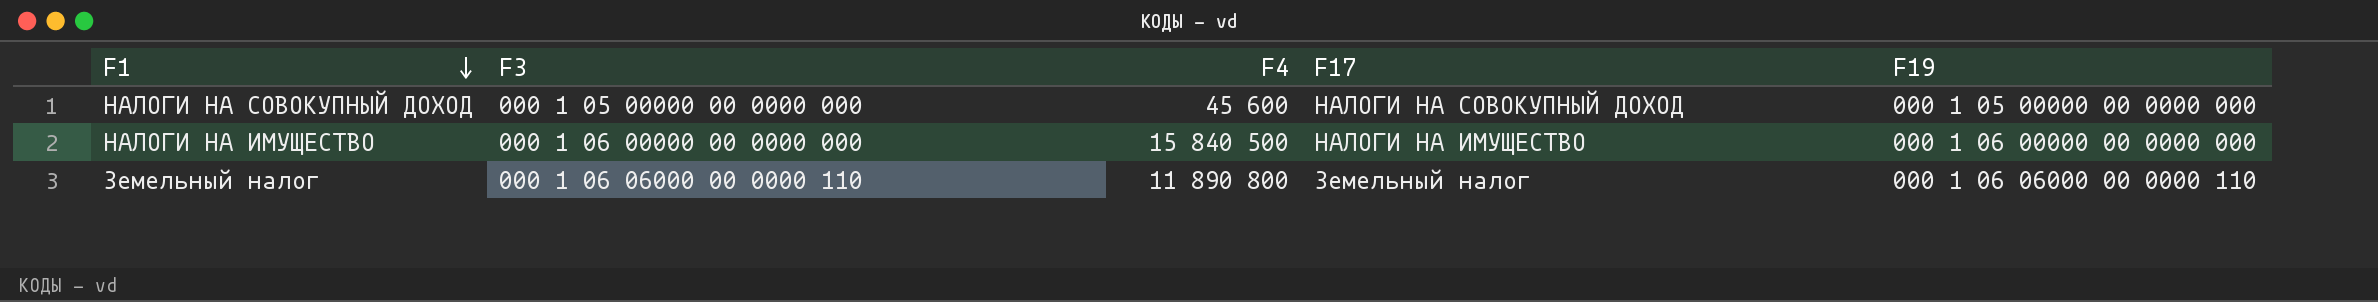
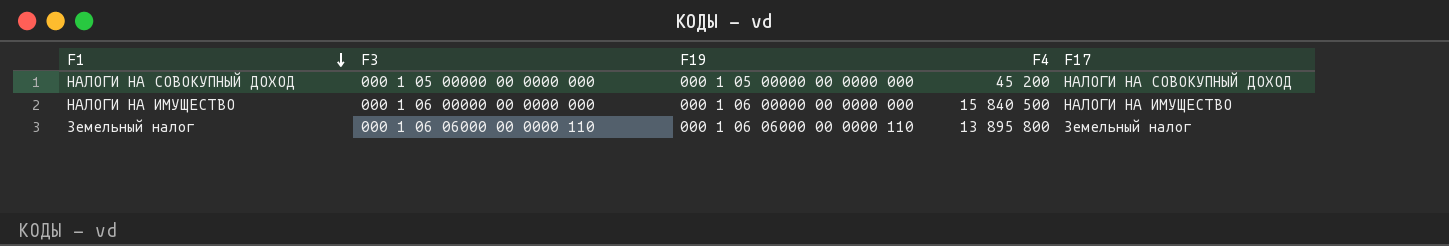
column F19 | position: 5 -> 3
НАЛОГИ НА СОВОКУПНЫЙ ДОХОД | F4: 45 600 -> 45 200
Земельный налог | F4: 11 890 800 -> 13 895 800

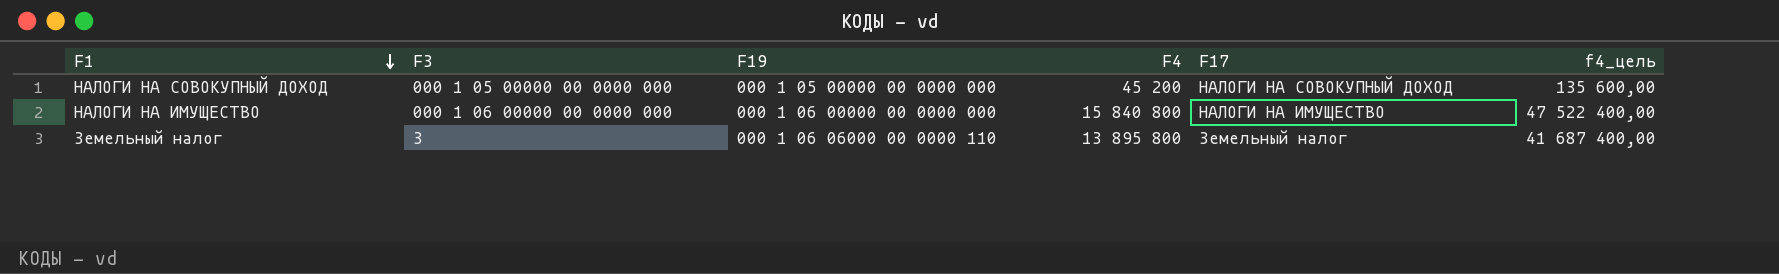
column f4_цель | formula: none -> [F4] * 3
НАЛОГИ НА ИМУЩЕСТВО | F4: 15 840 500 -> 15 840 800
Земельный налог | F3: 000 1 06 06000 00 0000 110 -> 3

